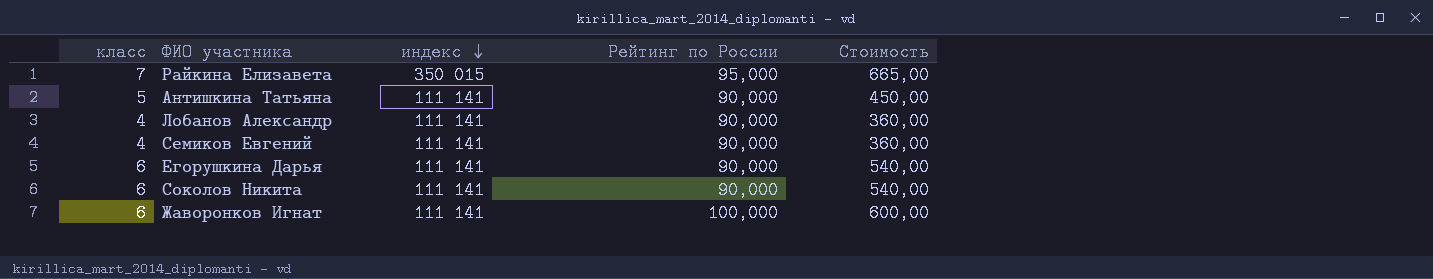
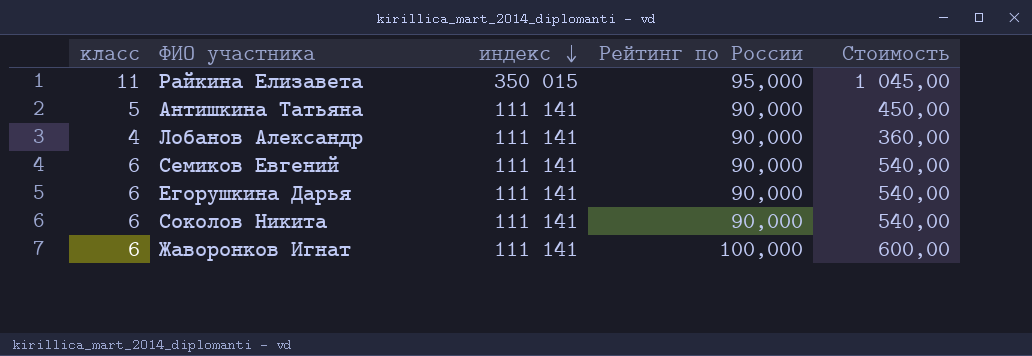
Райкина Елизавета | класс: 7 -> 11
Райкина Елизавета | Стоимость: 665,00 -> 1 045,00
Семиков Евгений | класс: 4 -> 6
Семиков Евгений | Стоимость: 360,00 -> 540,00

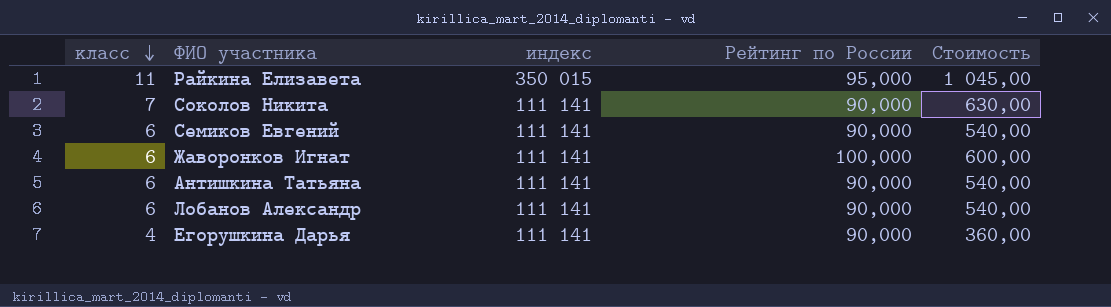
row order: индекс descending -> класс descending
Соколов Никита | класс: 6 -> 7
Соколов Никита | Стоимость: 540,00 -> 630,00
Антишкина Татьяна | класс: 5 -> 6
Антишкина Татьяна | Стоимость: 450,00 -> 540,00
Лобанов Александр | класс: 4 -> 6
Лобанов Александр | Стоимость: 360,00 -> 540,00
Егорушкина Дарья | класс: 6 -> 4
Егорушкина Дарья | Стоимость: 540,00 -> 360,00

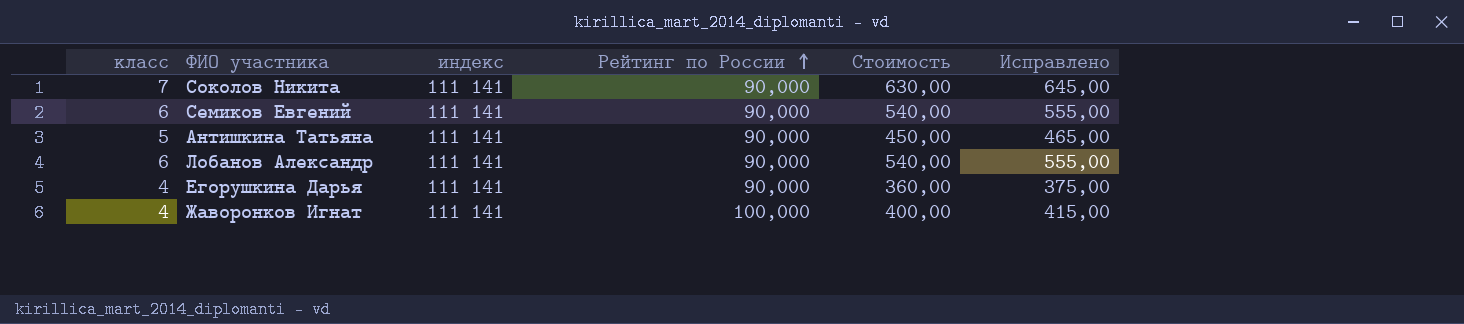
row order: класс descending -> Рейтинг по России ascending
column Исправлено | formula: none -> [Стоимость] + 15
row Райкина Елизавета: 11 | 350 015 | 95,000 | 1 045,00 -> none
Антишкина Татьяна | класс: 6 -> 5
Антишкина Татьяна | Стоимость: 540,00 -> 450,00
Жаворонков Игнат | класс: 6 -> 4
Жаворонков Игнат | Стоимость: 600,00 -> 400,00

